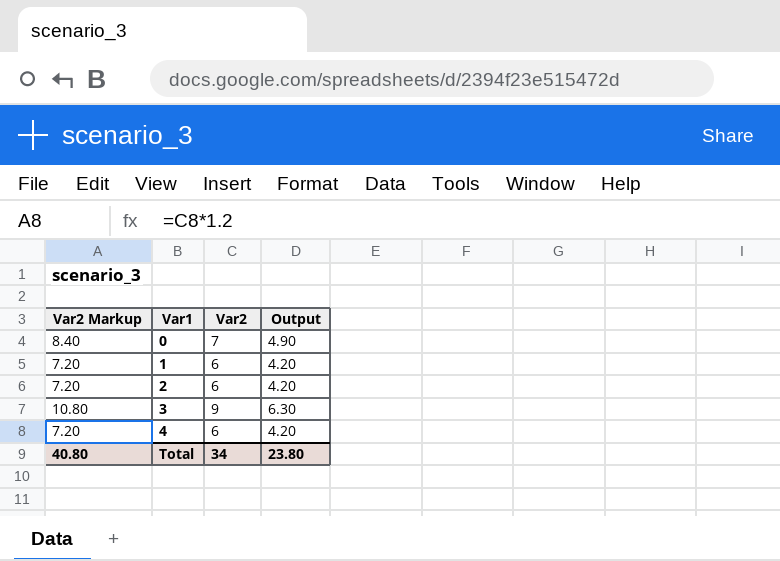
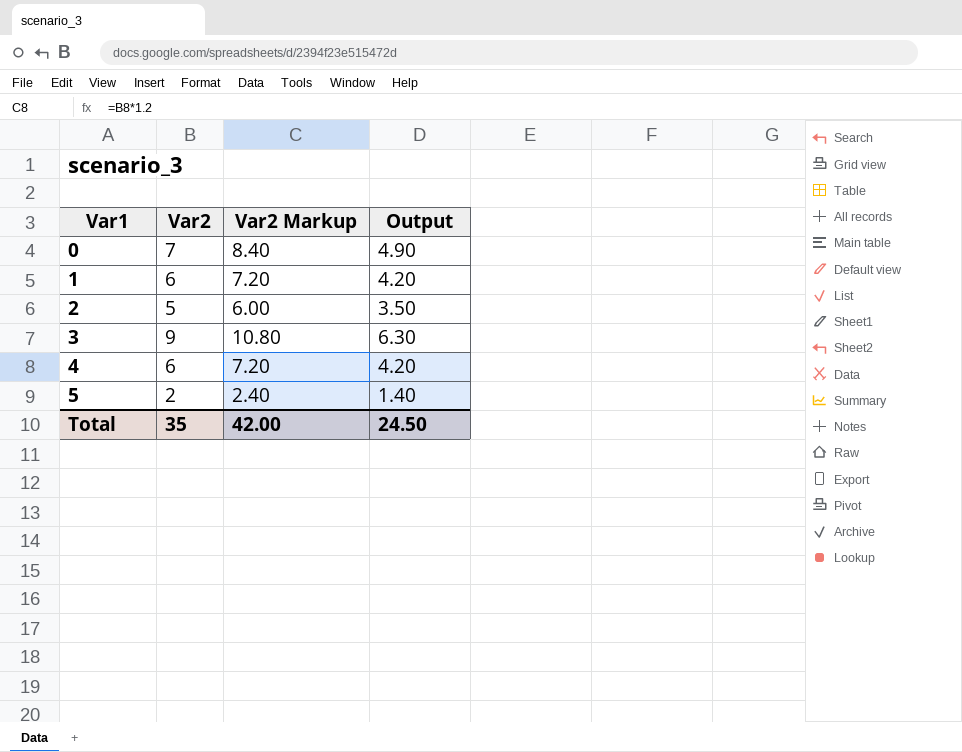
column Var2 Markup | position: 1 -> 3
2 | Var2: 6 -> 5
2 | Var2 Markup: 7.20 -> 6.00
2 | Output: 4.20 -> 3.50
row 5: none -> 2 | 2.40 | 1.40
Total | Var2: 34 -> 35
Total | Var2 Markup: 40.80 -> 42.00
Total | Output: 23.80 -> 24.50

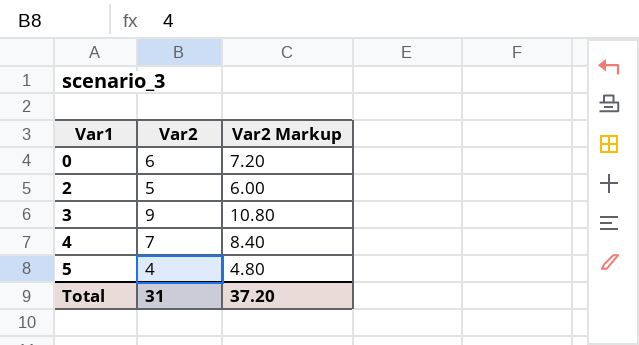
column Output | formula: [Var2] * 0.7 -> none
row 1: 6 | 7.20 | 4.20 -> none
0 | Var2: 7 -> 6
0 | Var2 Markup: 8.40 -> 7.20
4 | Var2: 6 -> 7
4 | Var2 Markup: 7.20 -> 8.40
5 | Var2: 2 -> 4
5 | Var2 Markup: 2.40 -> 4.80
Total | Var2: 35 -> 31
Total | Var2 Markup: 42.00 -> 37.20

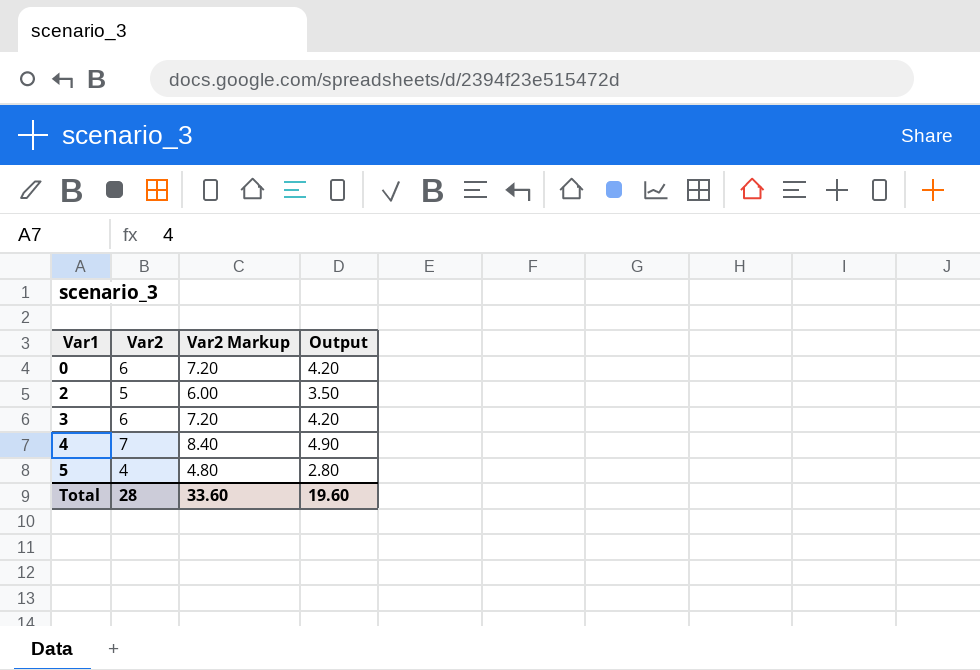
column Output | formula: none -> [Var2] * 0.7
3 | Var2: 9 -> 6
3 | Var2 Markup: 10.80 -> 7.20
Total | Var2: 31 -> 28
Total | Var2 Markup: 37.20 -> 33.60

